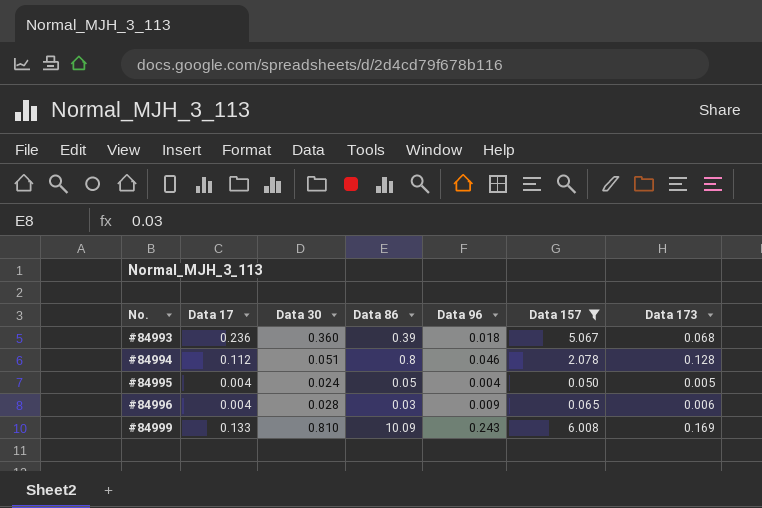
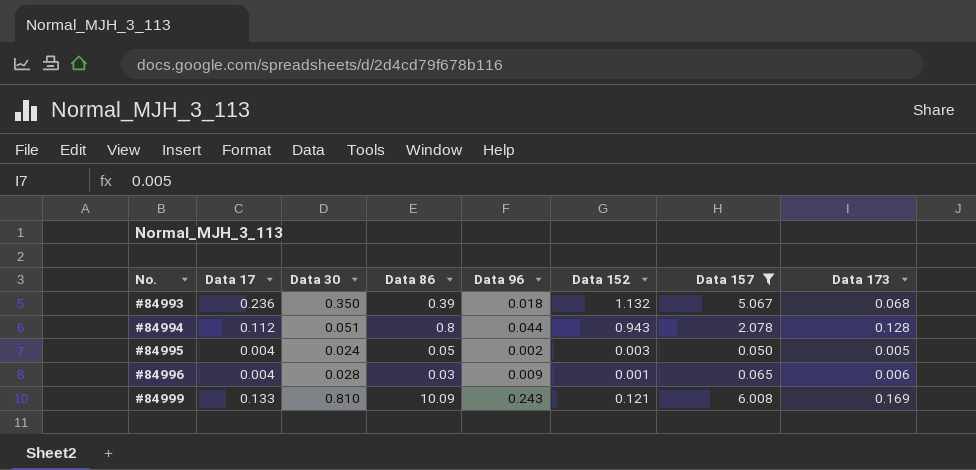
column Data 152 | position: none -> 6
#84993 | Data 30: 0.360 -> 0.350
#84994 | Data 96: 0.046 -> 0.044
#84995 | Data 96: 0.004 -> 0.002

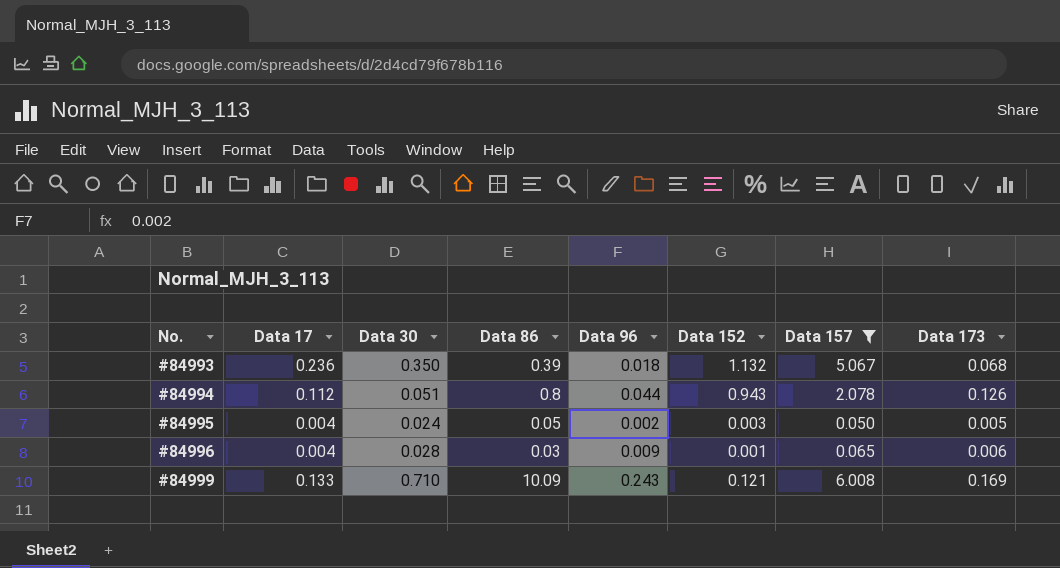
#84994 | Data 173: 0.128 -> 0.126
#84999 | Data 30: 0.810 -> 0.710

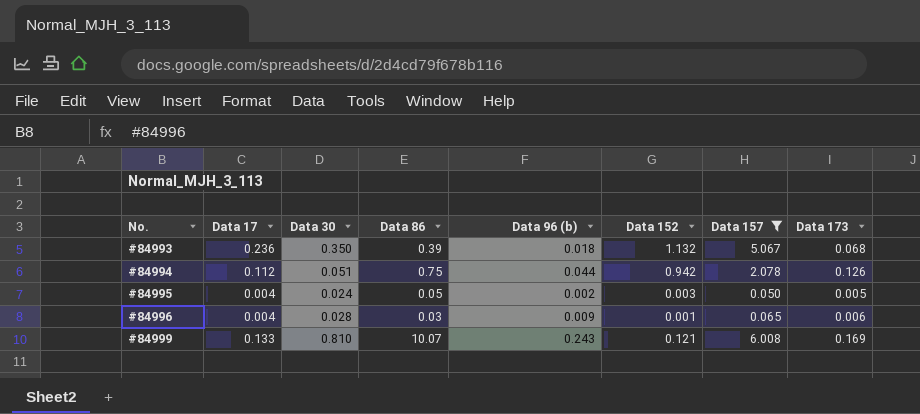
column name: Data 96 -> Data 96 (b)
#84994 | Data 86: 0.8 -> 0.75
#84994 | Data 152: 0.943 -> 0.942
#84999 | Data 30: 0.710 -> 0.810
#84999 | Data 86: 10.09 -> 10.07

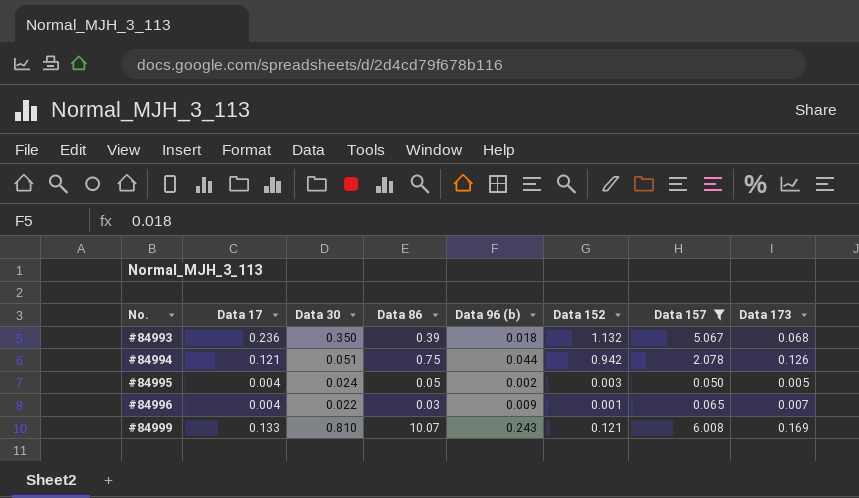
#84994 | Data 17: 0.112 -> 0.121
#84996 | Data 30: 0.028 -> 0.022
#84996 | Data 173: 0.006 -> 0.007

